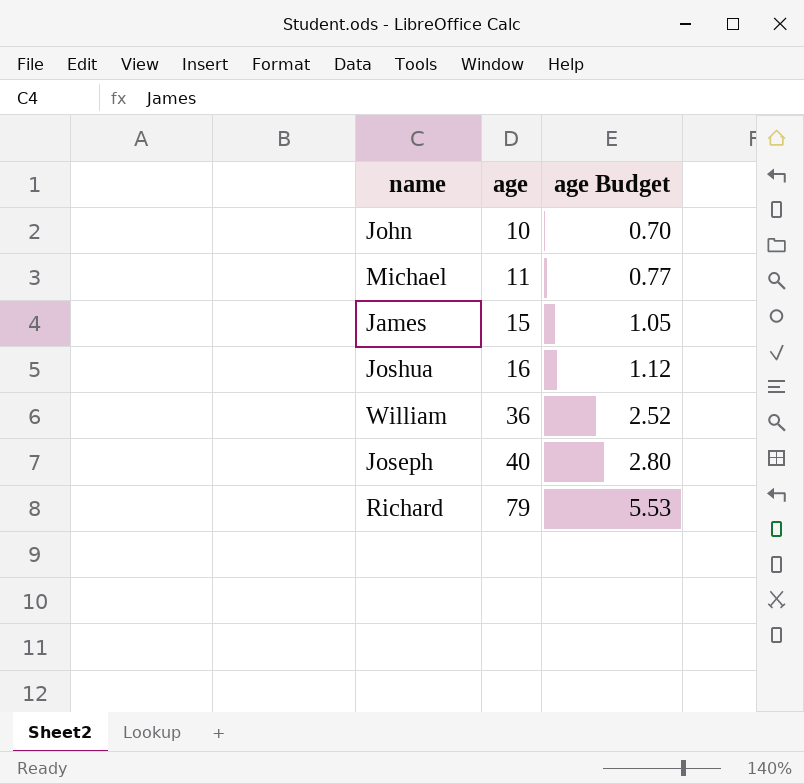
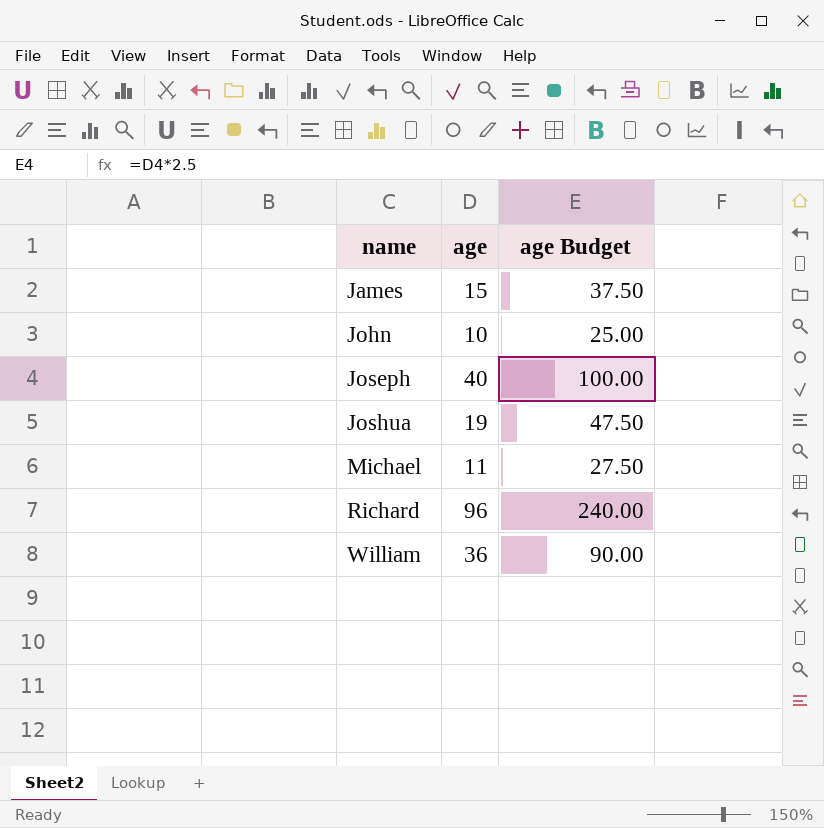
row order: age ascending -> name ascending
column age Budget | formula: [age] * 0.07 -> [age] * 2.5
Joshua | age: 16 -> 19
Richard | age: 79 -> 96

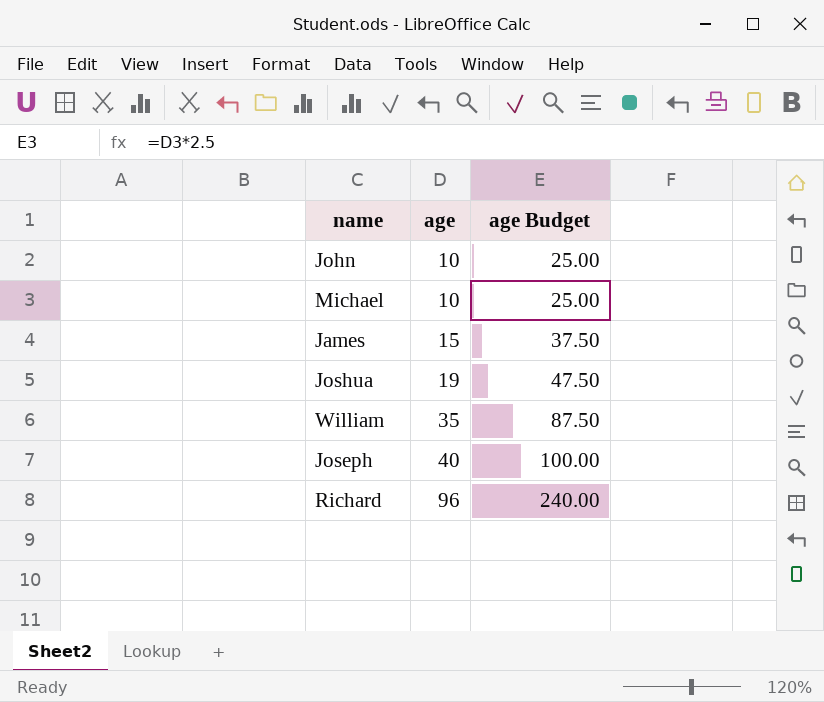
row order: name ascending -> age ascending
Michael | age: 11 -> 10
Michael | age Budget: 27.50 -> 25.00
William | age: 36 -> 35
William | age Budget: 90.00 -> 87.50

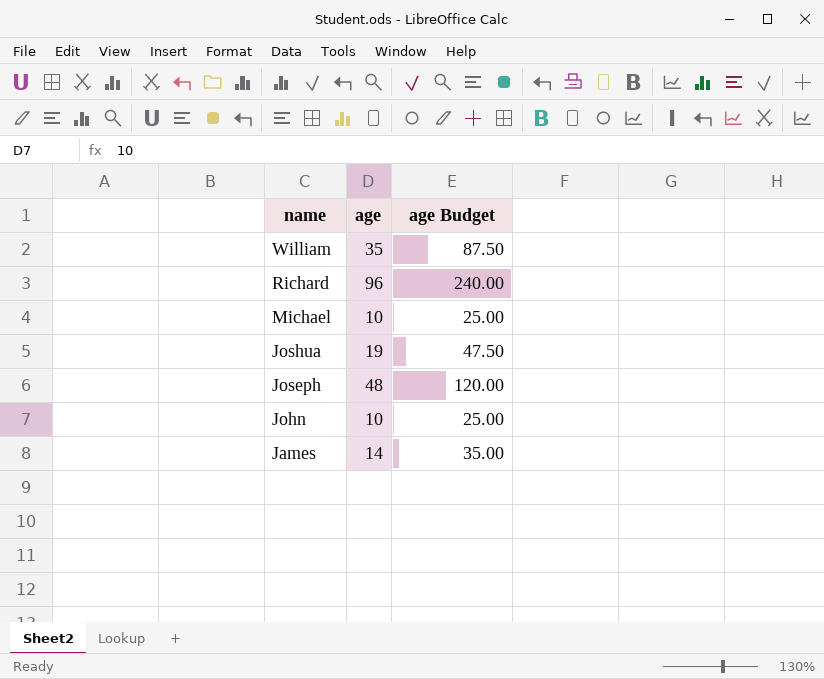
row order: age ascending -> name descending
Joseph | age: 40 -> 48
Joseph | age Budget: 100.00 -> 120.00
James | age: 15 -> 14
James | age Budget: 37.50 -> 35.00

